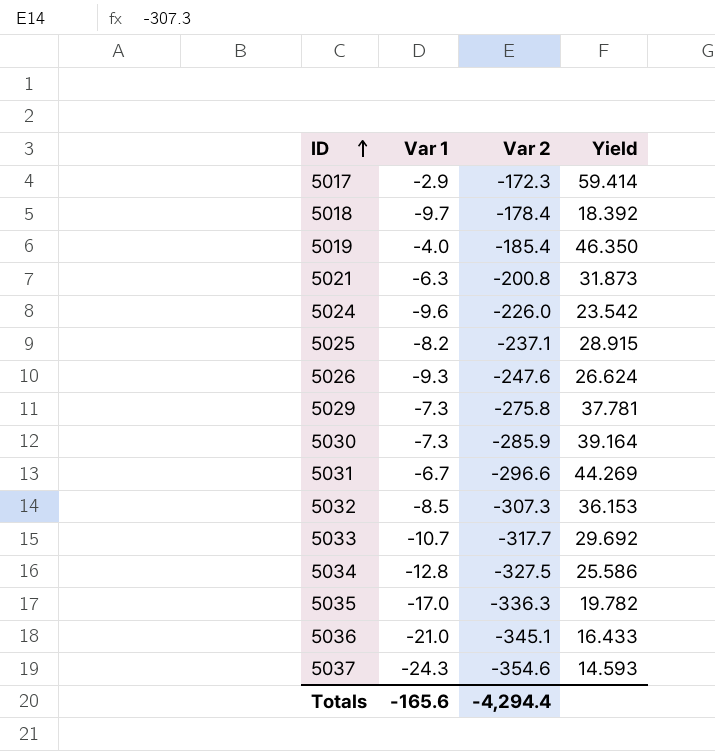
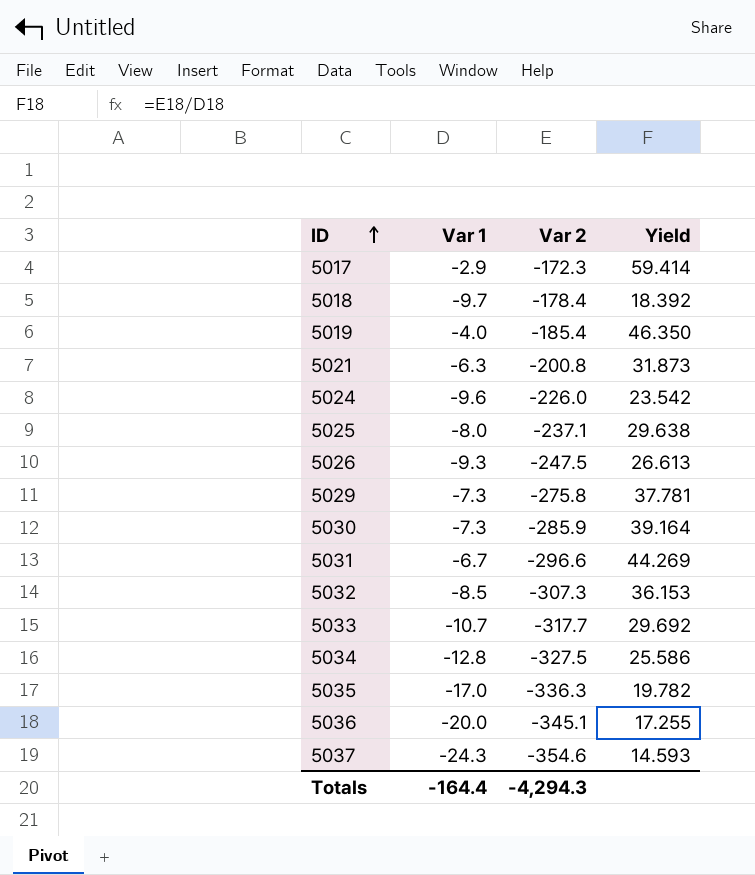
5025 | Var 1: -8.2 -> -8.0
5025 | Yield: 28.915 -> 29.638
5026 | Var 2: -247.6 -> -247.5
5026 | Yield: 26.624 -> 26.613
5036 | Var 1: -21.0 -> -20.0
5036 | Yield: 16.433 -> 17.255
Totals | Var 1: -165.6 -> -164.4
Totals | Var 2: -4,294.4 -> -4,294.3

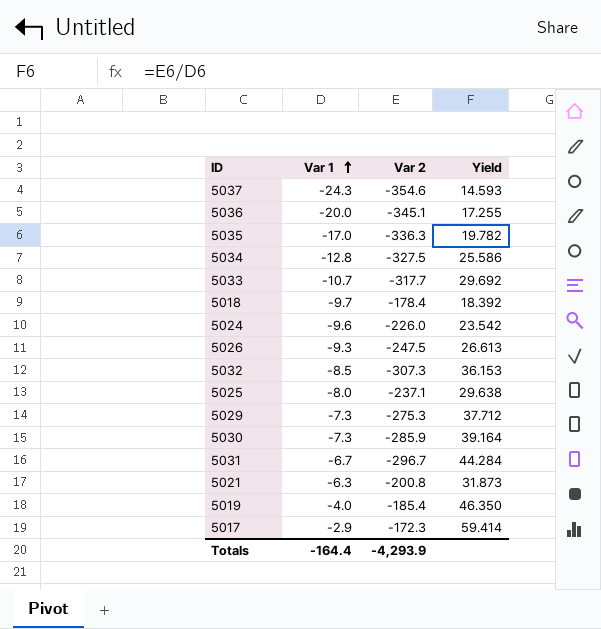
row order: ID ascending -> Var 1 ascending
5029 | Var 2: -275.8 -> -275.3
5029 | Yield: 37.781 -> 37.712
5031 | Var 2: -296.6 -> -296.7
5031 | Yield: 44.269 -> 44.284
Totals | Var 2: -4,294.3 -> -4,293.9

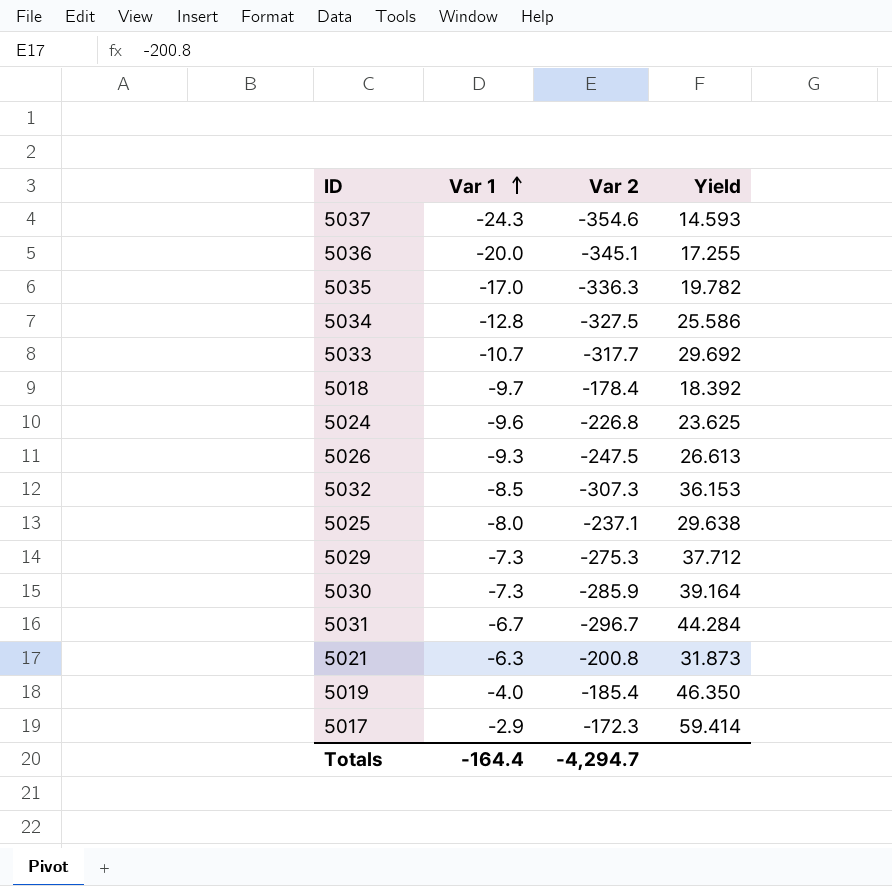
5024 | Var 2: -226.0 -> -226.8
5024 | Yield: 23.542 -> 23.625
Totals | Var 2: -4,293.9 -> -4,294.7

